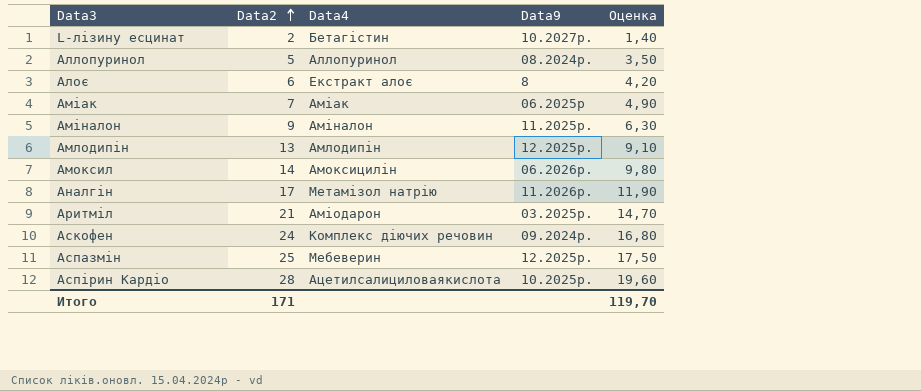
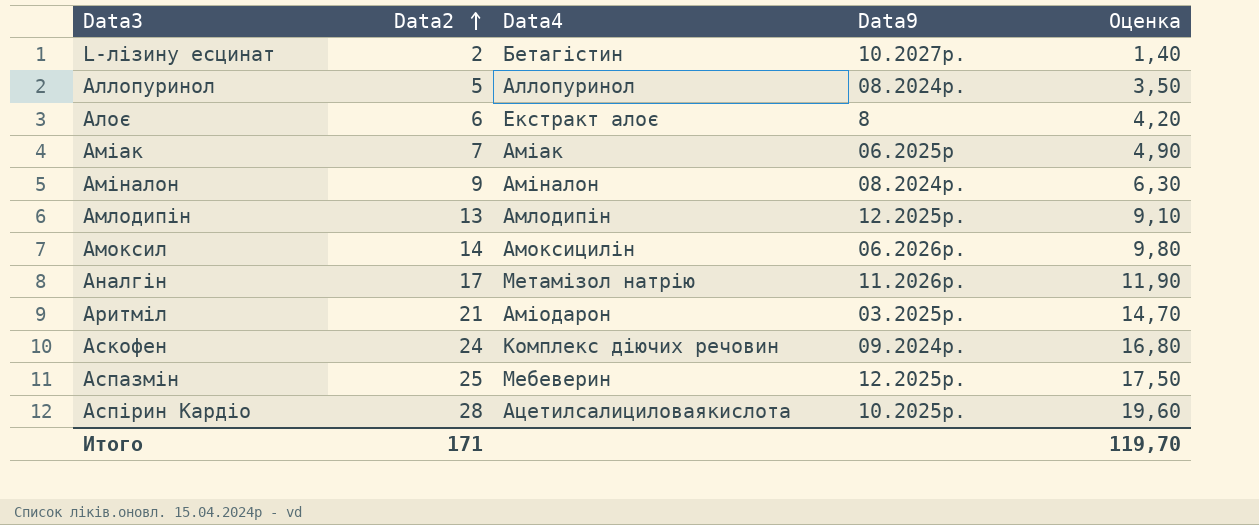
Аміналон | Data9: 11.2025р. -> 08.2024р.

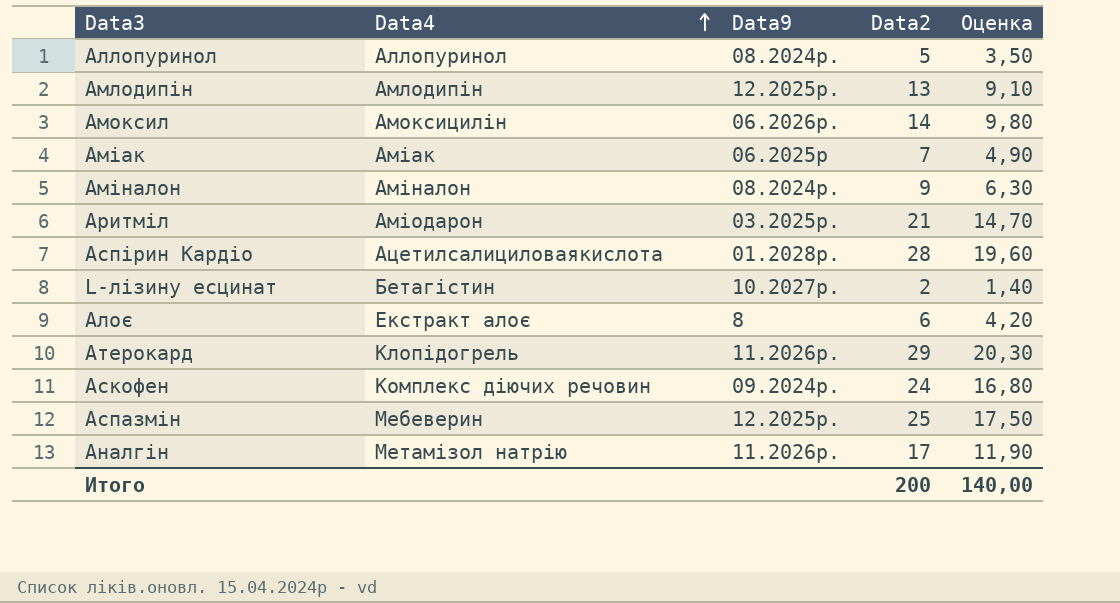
row order: Data2 ascending -> Data4 ascending
column Data2 | position: 2 -> 4
Аспірин Кардіо | Data9: 10.2025р. -> 01.2028р.
row Атерокард: none -> Клопідогрель | 11.2026р. | 29 | 20,30
Итого | Data2: 171 -> 200
Итого | Оценка: 119,70 -> 140,00

